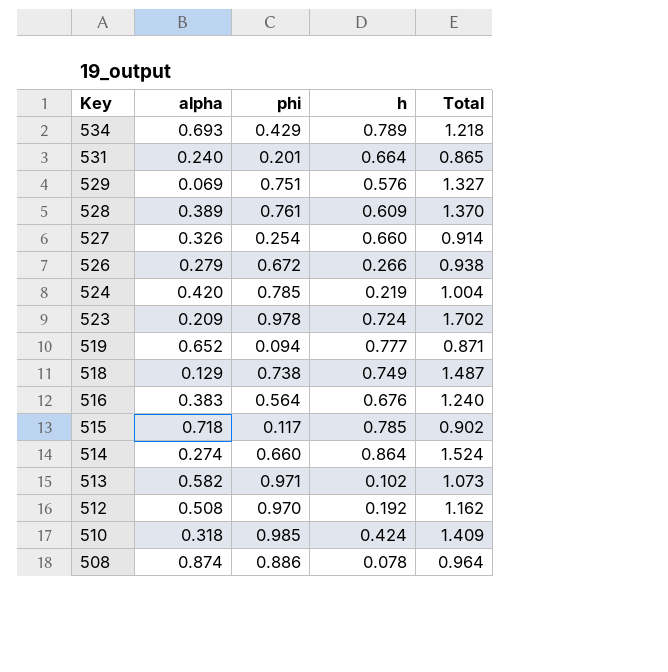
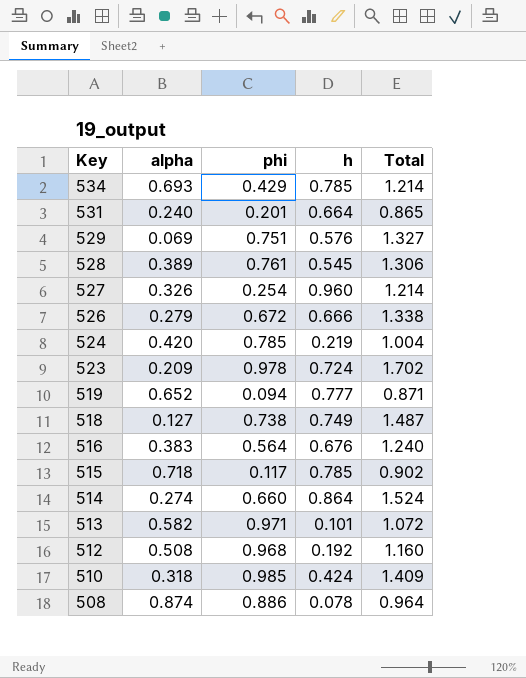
534 | h: 0.789 -> 0.785
534 | Total: 1.218 -> 1.214
528 | h: 0.609 -> 0.545
528 | Total: 1.370 -> 1.306
527 | h: 0.660 -> 0.960
527 | Total: 0.914 -> 1.214
526 | h: 0.266 -> 0.666
526 | Total: 0.938 -> 1.338
518 | alpha: 0.129 -> 0.127
513 | h: 0.102 -> 0.101
513 | Total: 1.073 -> 1.072
512 | phi: 0.970 -> 0.968
512 | Total: 1.162 -> 1.160

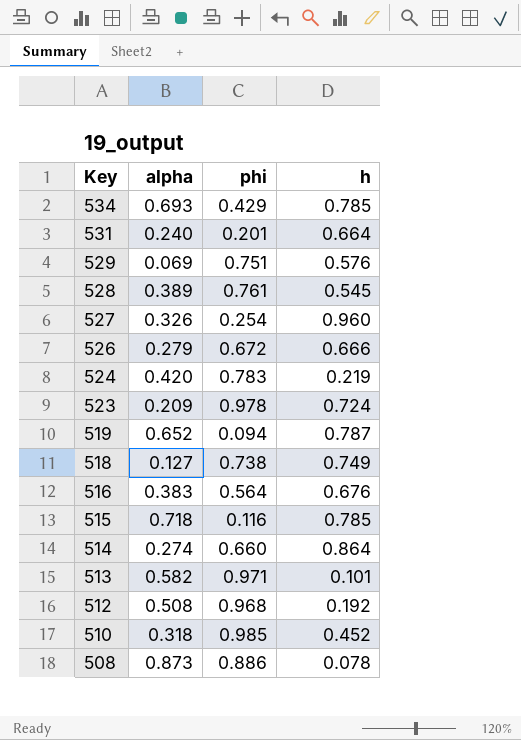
column Total | formula: [phi] + [h] -> none
524 | phi: 0.785 -> 0.783
519 | h: 0.777 -> 0.787
515 | phi: 0.117 -> 0.116
510 | h: 0.424 -> 0.452
508 | alpha: 0.874 -> 0.873

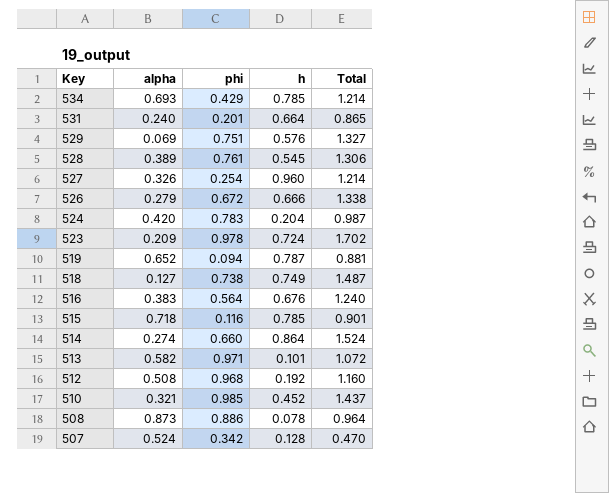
column Total | formula: none -> [phi] + [h]
524 | h: 0.219 -> 0.204
510 | alpha: 0.318 -> 0.321
row 507: none -> 0.524 | 0.342 | 0.128 | 0.470

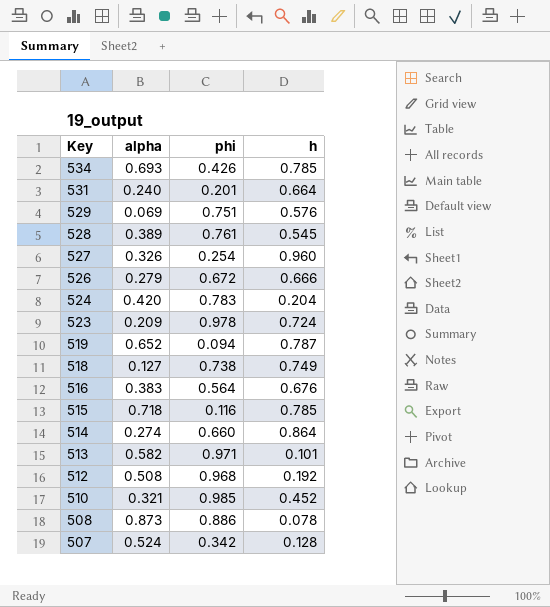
column Total | formula: [phi] + [h] -> none
534 | phi: 0.429 -> 0.426

